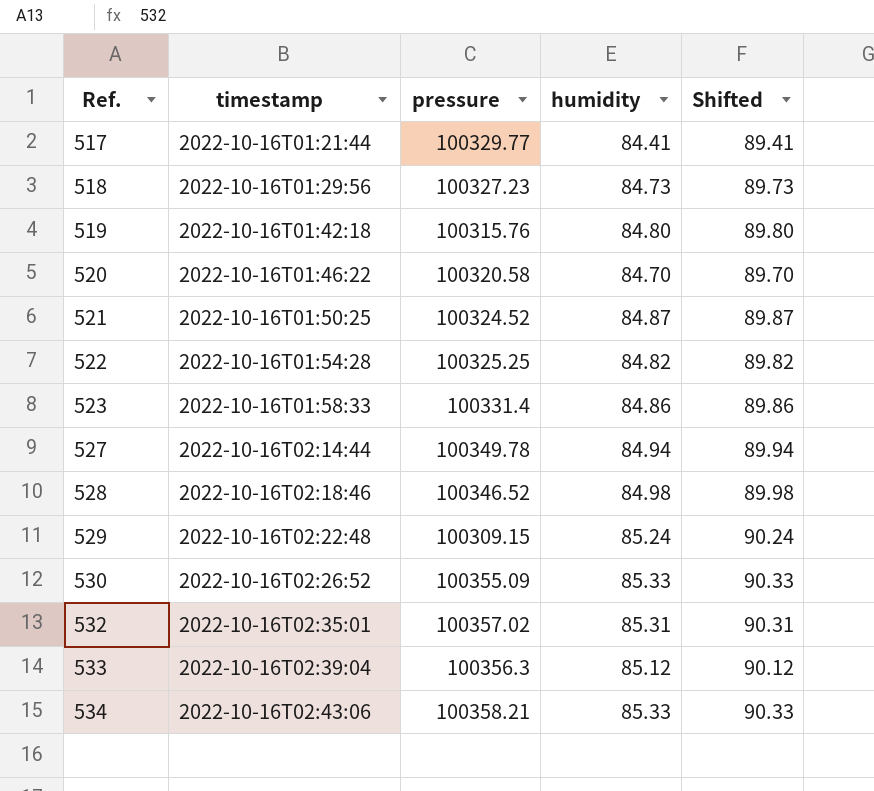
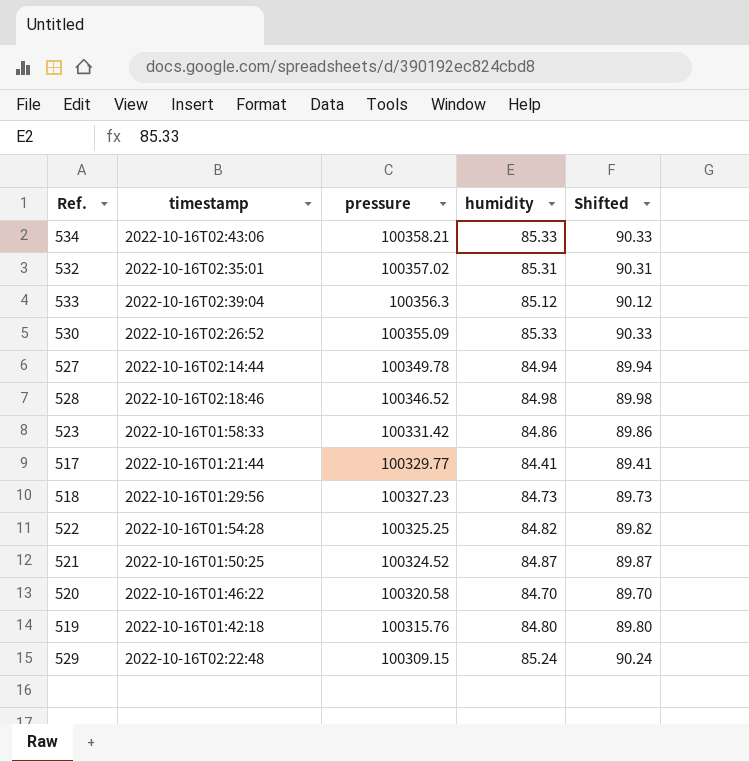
row order: Ref. ascending -> pressure descending
523 | pressure: 100331.4 -> 100331.42

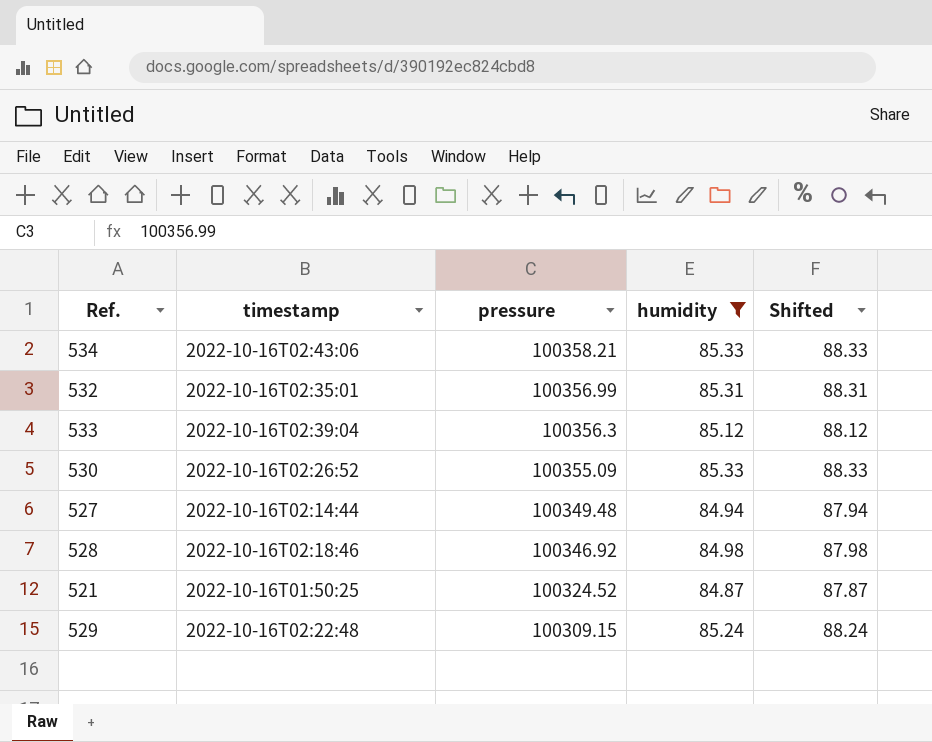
filter: none -> humidity >= 84.87
column Shifted | formula: [humidity] + 5 -> [humidity] + 3
532 | pressure: 100357.02 -> 100356.99
527 | pressure: 100349.78 -> 100349.48
528 | pressure: 100346.52 -> 100346.92

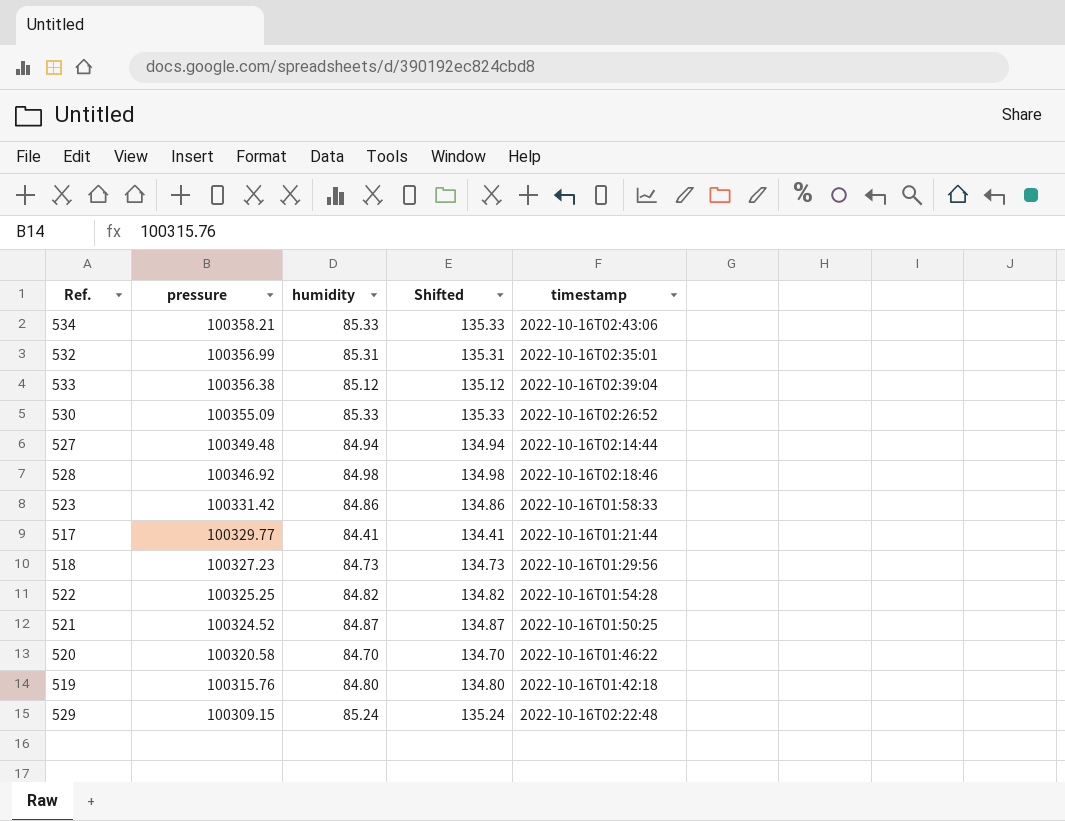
filter: humidity >= 84.87 -> none
column Shifted | formula: [humidity] + 3 -> [humidity] + 50
column timestamp | position: 2 -> 5
533 | pressure: 100356.3 -> 100356.38

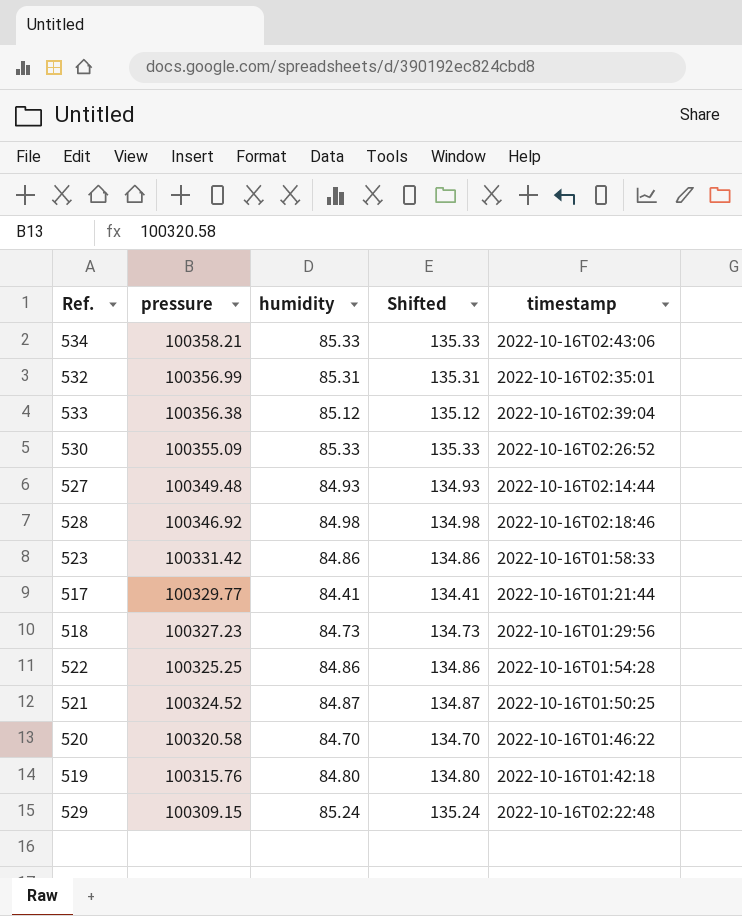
527 | humidity: 84.94 -> 84.93
527 | Shifted: 134.94 -> 134.93
522 | humidity: 84.82 -> 84.86
522 | Shifted: 134.82 -> 134.86

